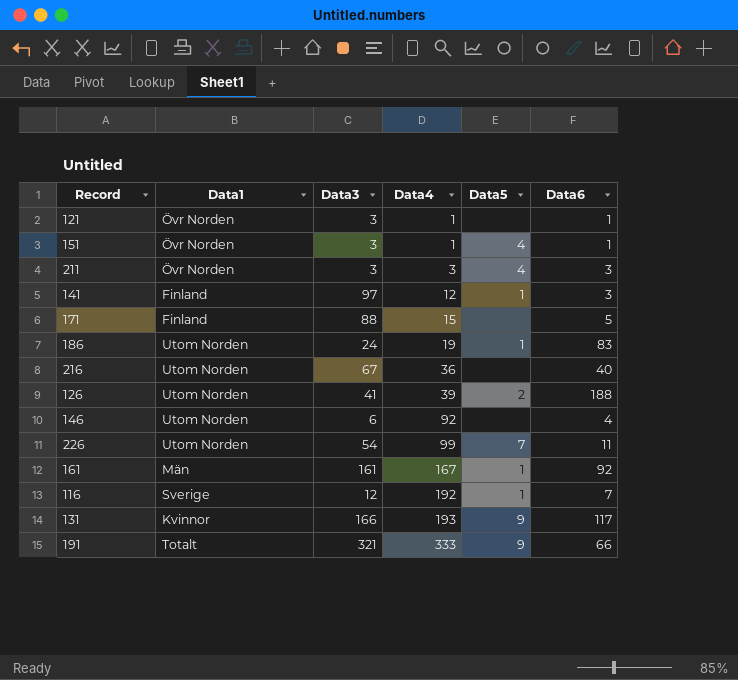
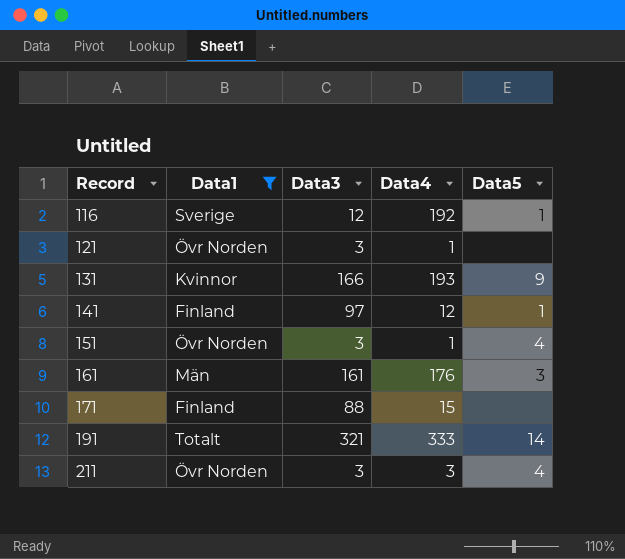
filter: none -> Data1 != Utom Norden
row order: Data4 ascending -> Record ascending
column Data6 | position: 6 -> none
161 | Data4: 167 -> 176
161 | Data5: 1 -> 3
191 | Data5: 9 -> 14

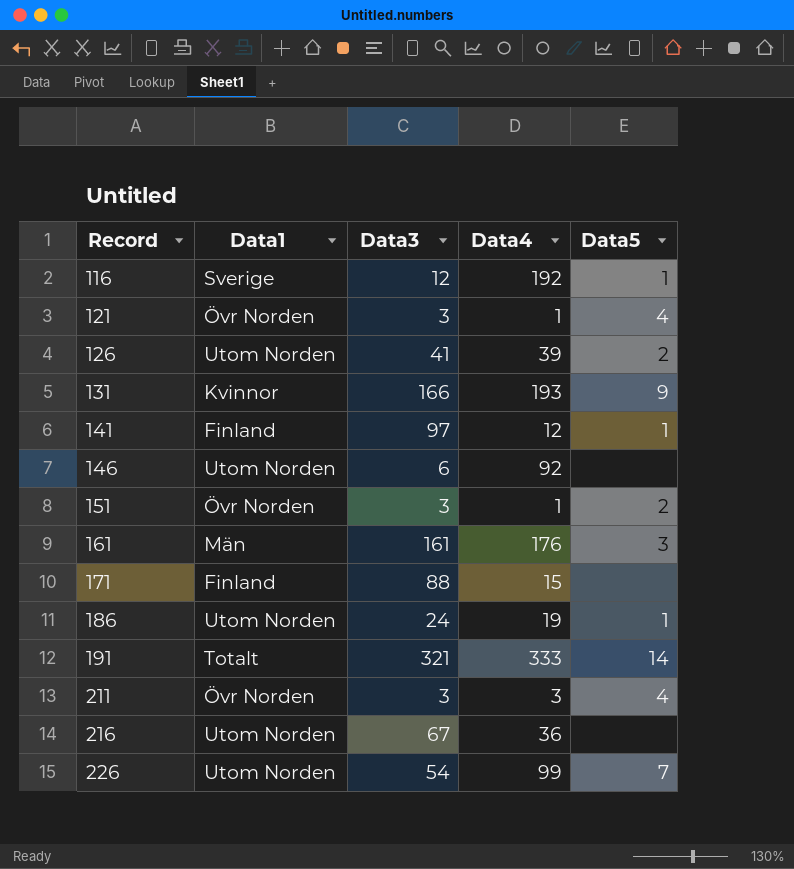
filter: Data1 != Utom Norden -> none
121 | Data5: none -> 4
151 | Data5: 4 -> 2

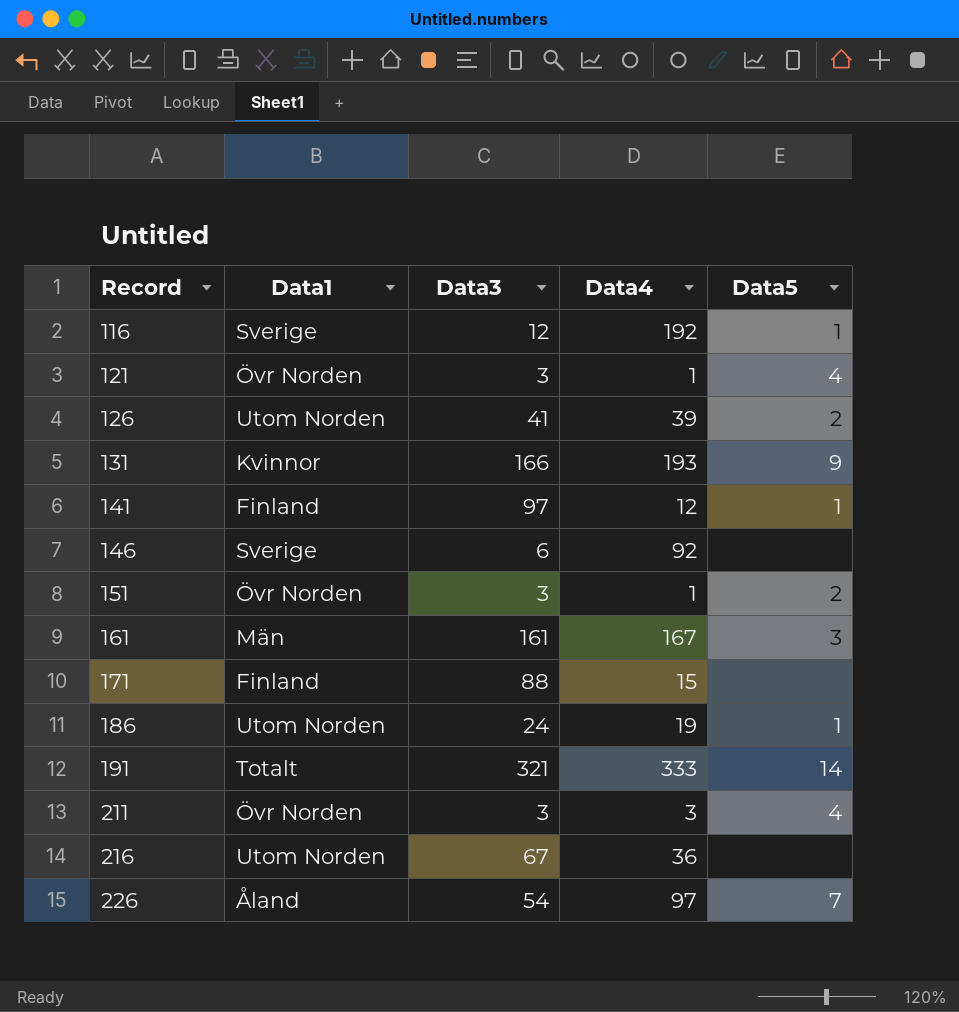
146 | Data1: Utom Norden -> Sverige
161 | Data4: 176 -> 167
226 | Data1: Utom Norden -> Åland
226 | Data4: 99 -> 97

